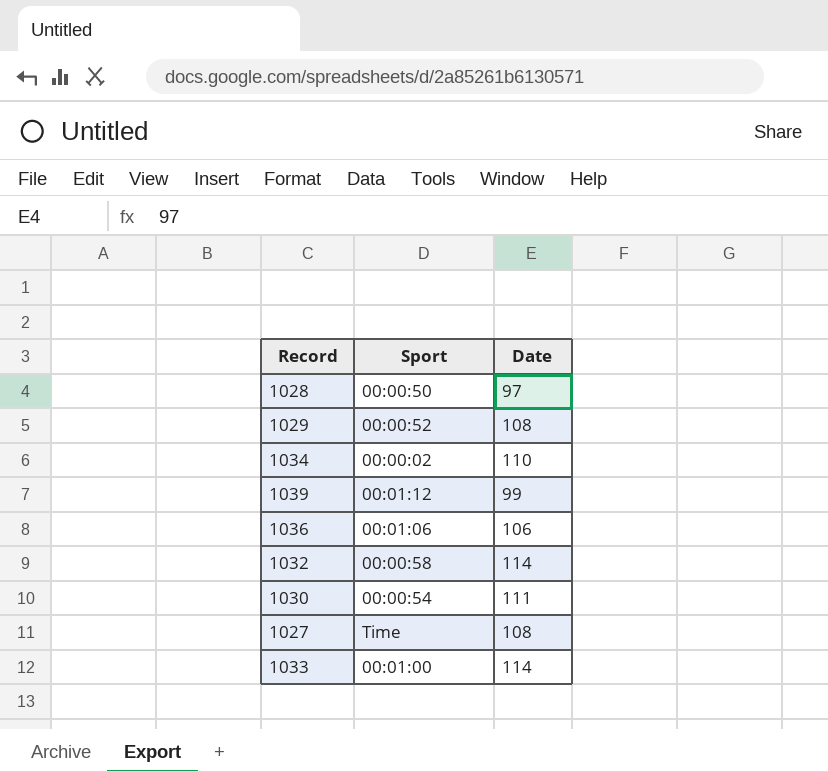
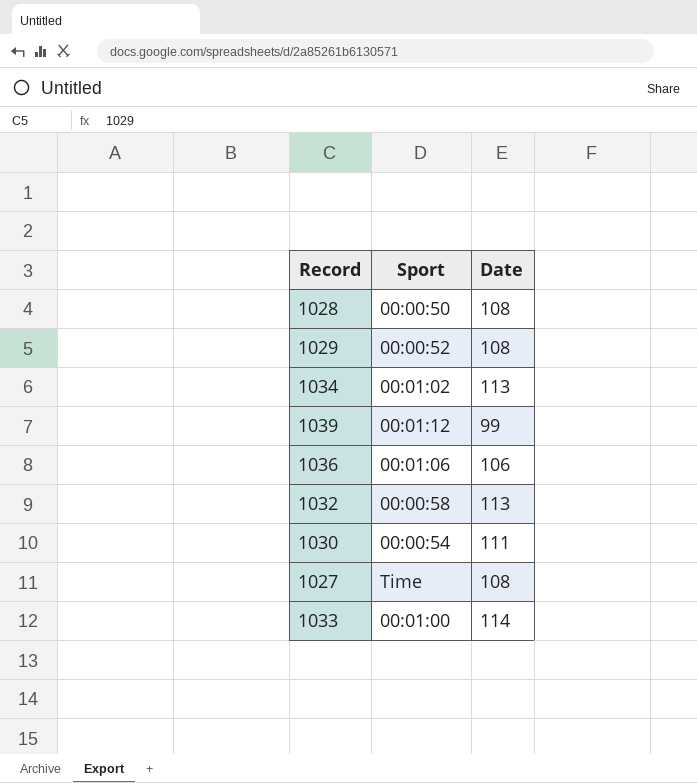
1028 | Date: 97 -> 108
1034 | Sport: 00:00:02 -> 00:01:02
1034 | Date: 110 -> 113
1032 | Date: 114 -> 113

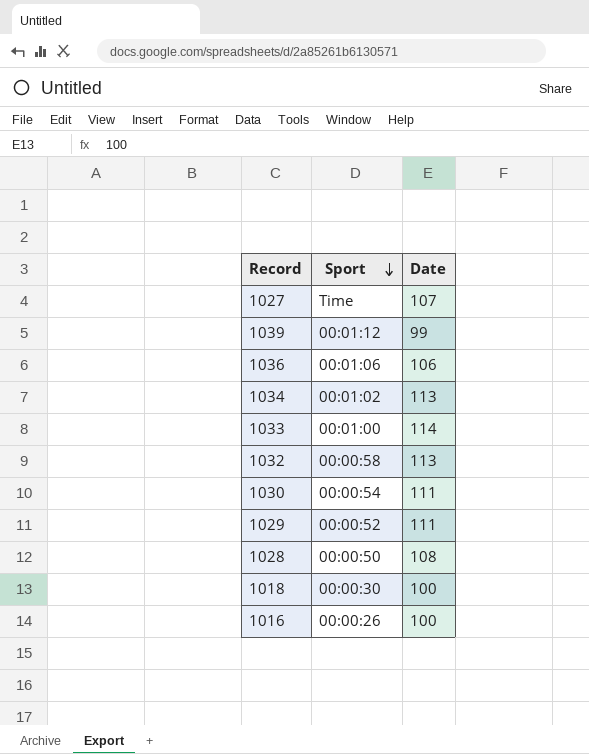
row order: none -> Sport descending
1027 | Date: 108 -> 107
1029 | Date: 108 -> 111
row 1018: none -> 00:00:30 | 100
row 1016: none -> 00:00:26 | 100

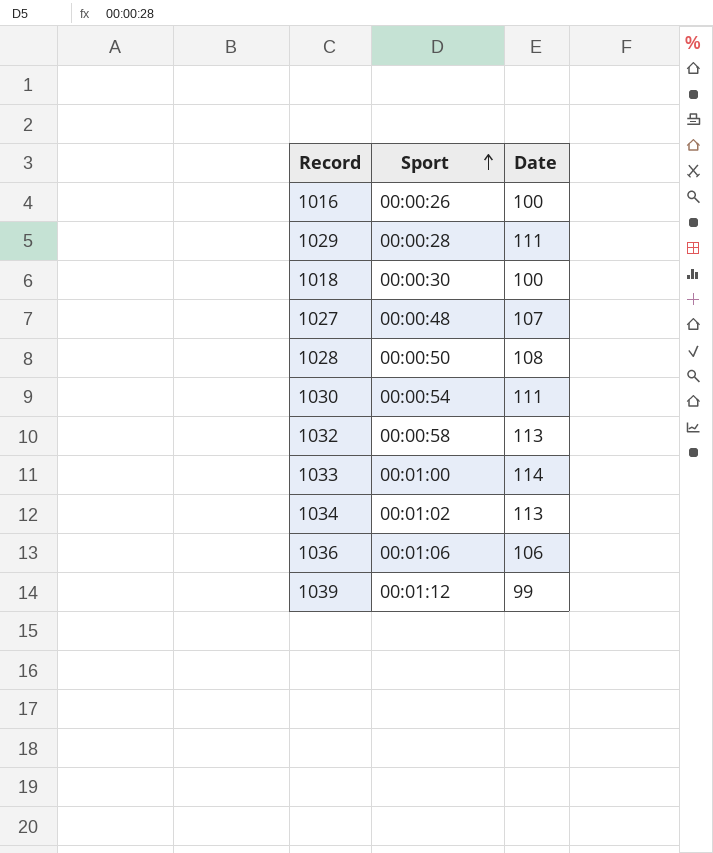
row order: Sport descending -> Sport ascending
1029 | Sport: 00:00:52 -> 00:00:28
1027 | Sport: Time -> 00:00:48

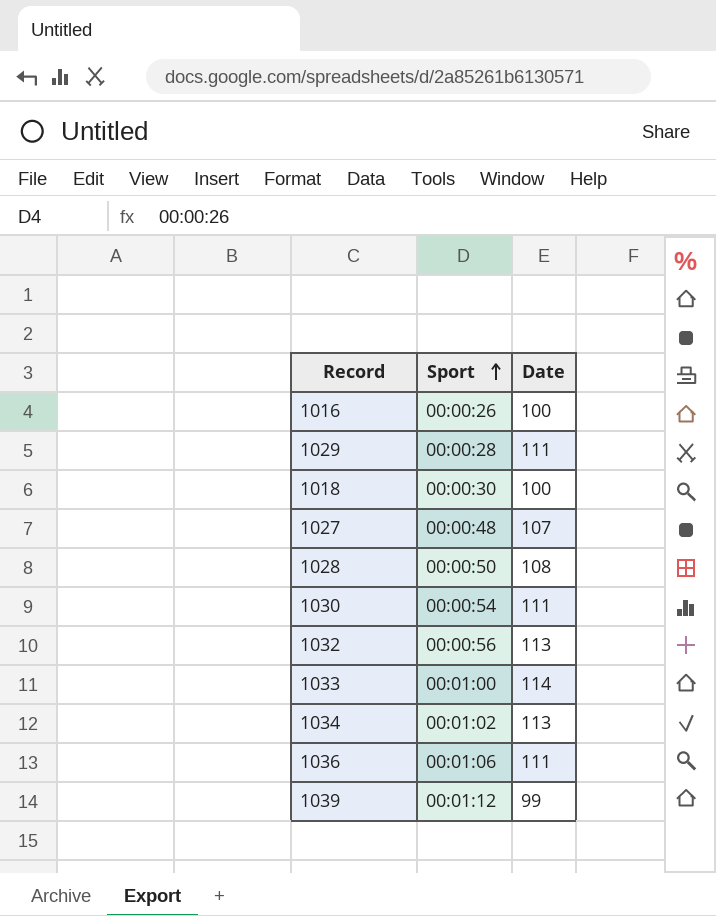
1032 | Sport: 00:00:58 -> 00:00:56
1036 | Date: 106 -> 111

